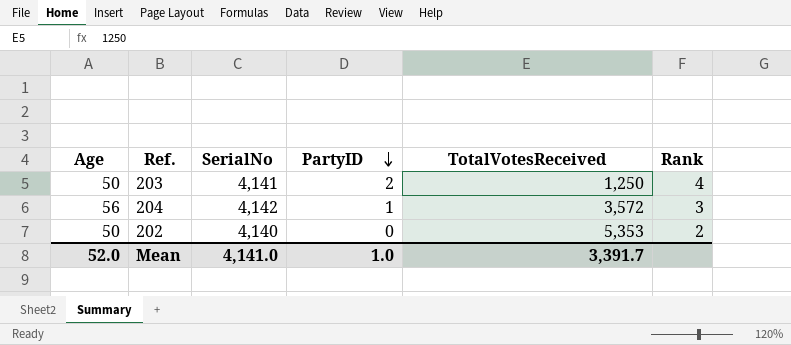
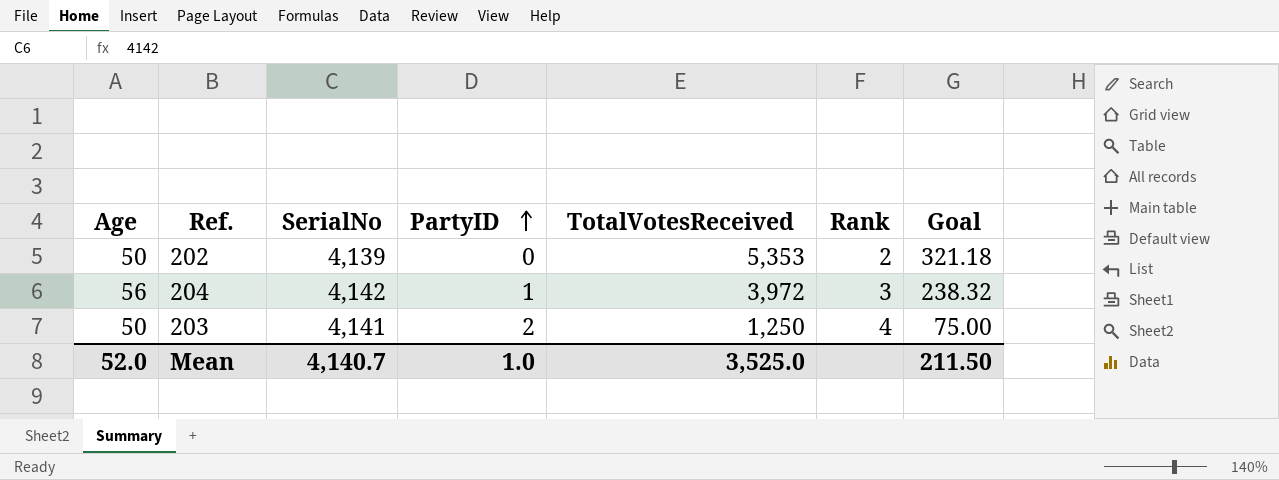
row order: PartyID descending -> PartyID ascending
column Goal | formula: none -> [TotalVotesReceived] * 0.06
202 | SerialNo: 4,140 -> 4,139
204 | TotalVotesReceived: 3,572 -> 3,972
Mean | SerialNo: 4,141.0 -> 4,140.7
Mean | TotalVotesReceived: 3,391.7 -> 3,525.0

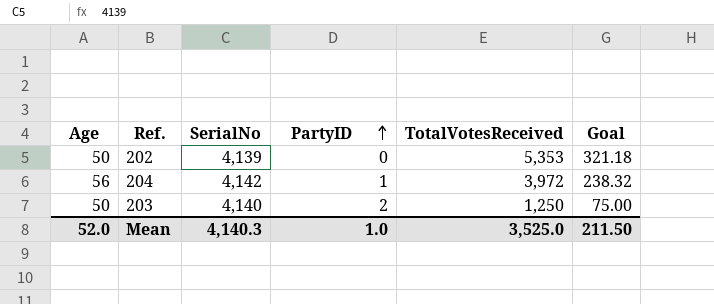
column Rank | position: 6 -> none
203 | SerialNo: 4,141 -> 4,140
Mean | SerialNo: 4,140.7 -> 4,140.3

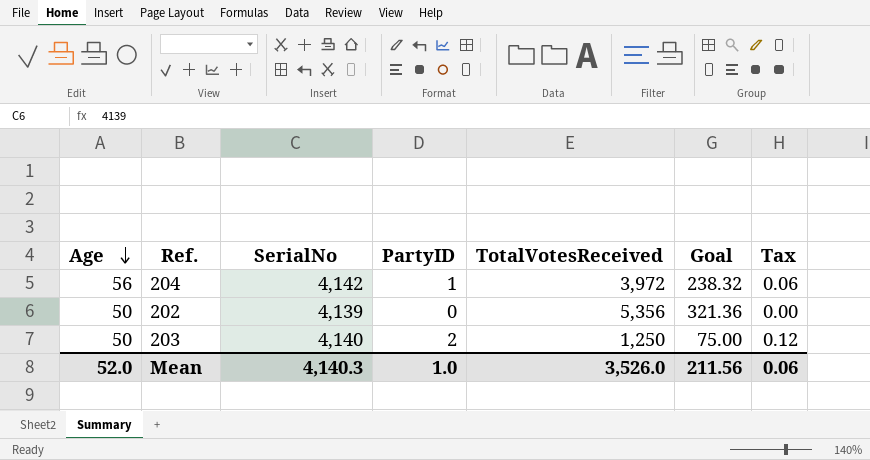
row order: PartyID ascending -> Age descending
column Tax | formula: none -> [PartyID] * 0.06
202 | TotalVotesReceived: 5,353 -> 5,356
202 | Goal: 321.18 -> 321.36
Mean | TotalVotesReceived: 3,525.0 -> 3,526.0
Mean | Goal: 211.50 -> 211.56

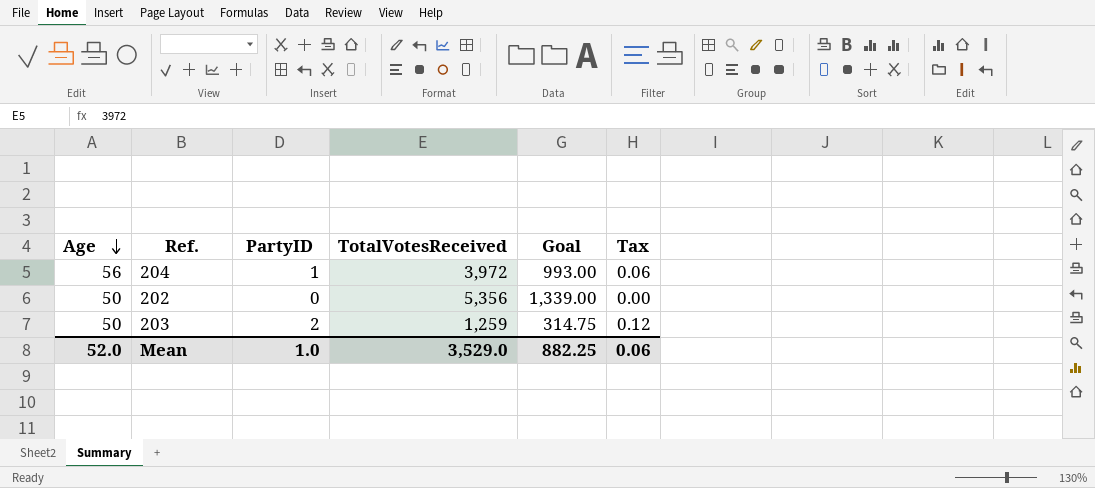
column SerialNo | position: 3 -> none
column Goal | formula: [TotalVotesReceived] * 0.06 -> [TotalVotesReceived] * 0.25
203 | TotalVotesReceived: 1,250 -> 1,259
Mean | TotalVotesReceived: 3,526.0 -> 3,529.0
Mean | Goal: 211.56 -> 882.25

